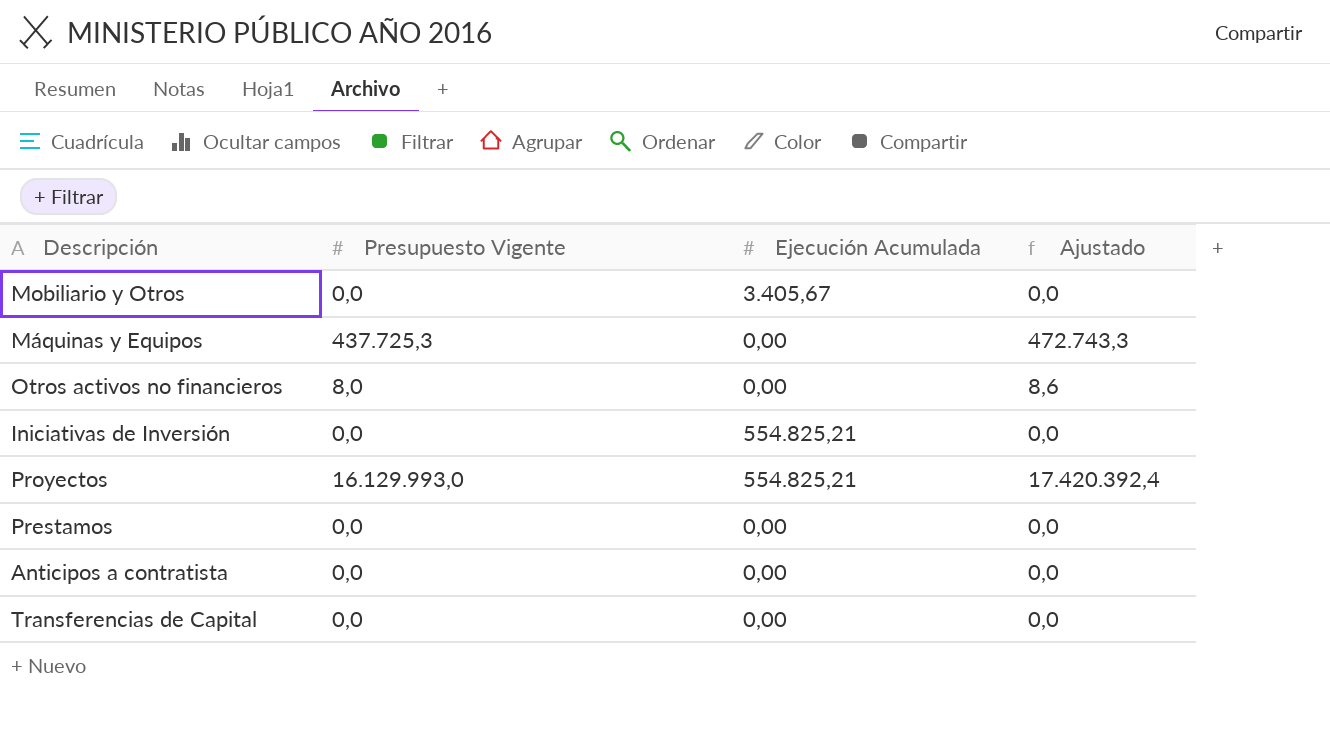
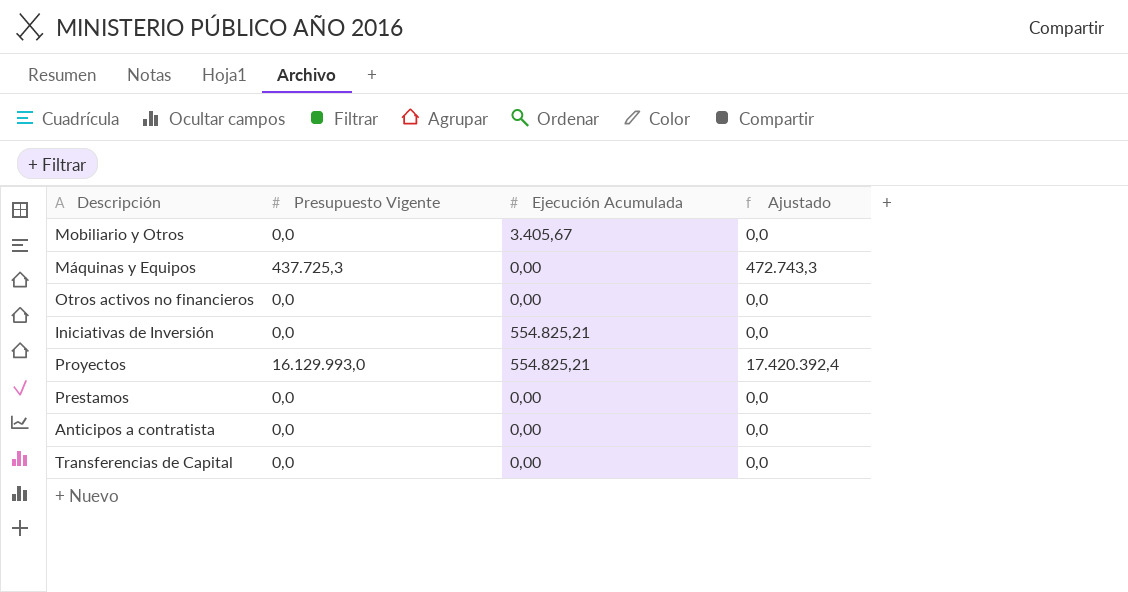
Otros activos no financieros | Presupuesto Vigente: 8,0 -> 0,0
Otros activos no financieros | Ajustado: 8,6 -> 0,0

